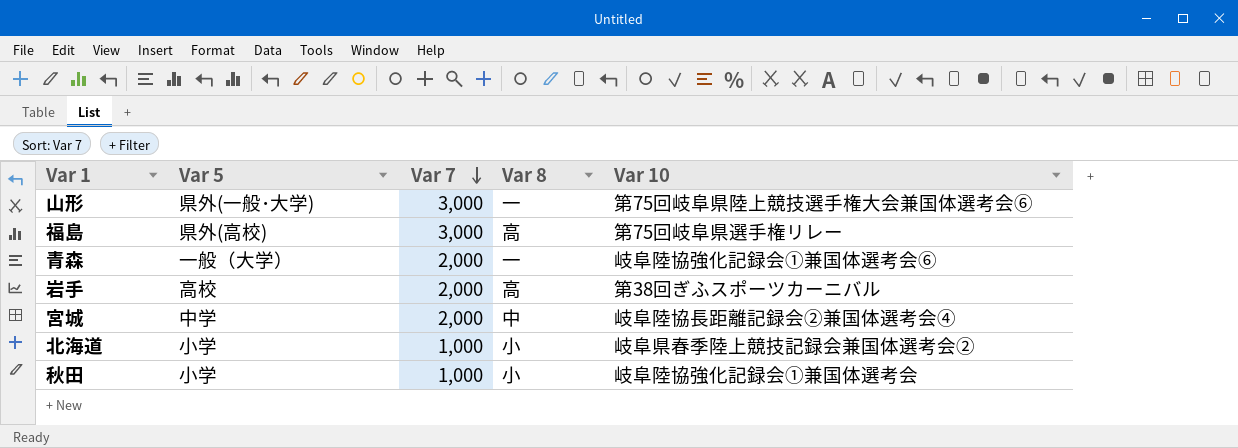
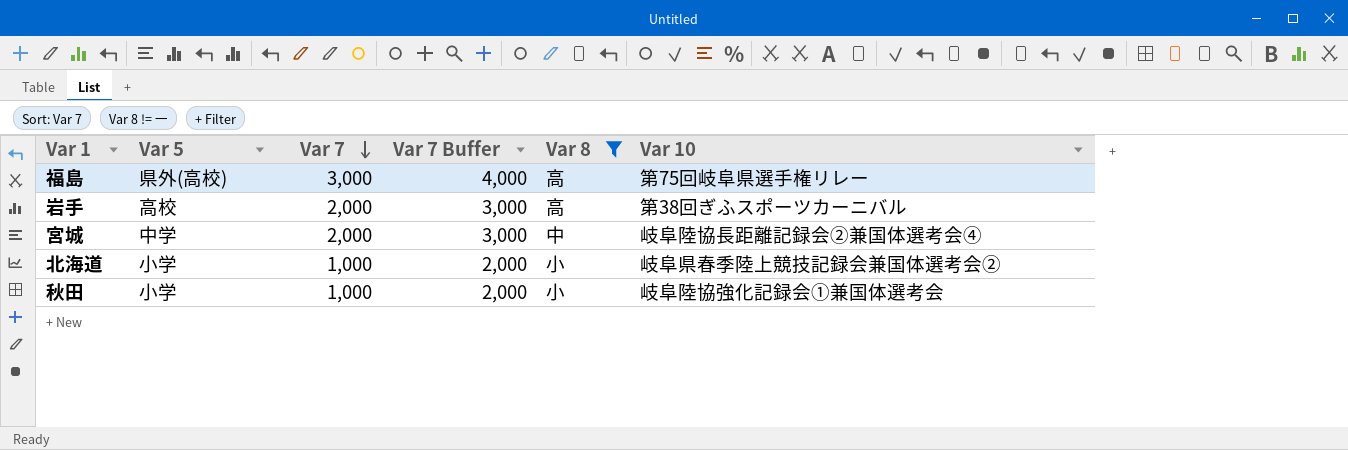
filter: none -> Var 8 != 一
column Var 7 Buffer | formula: none -> [Var 7] + 1000

